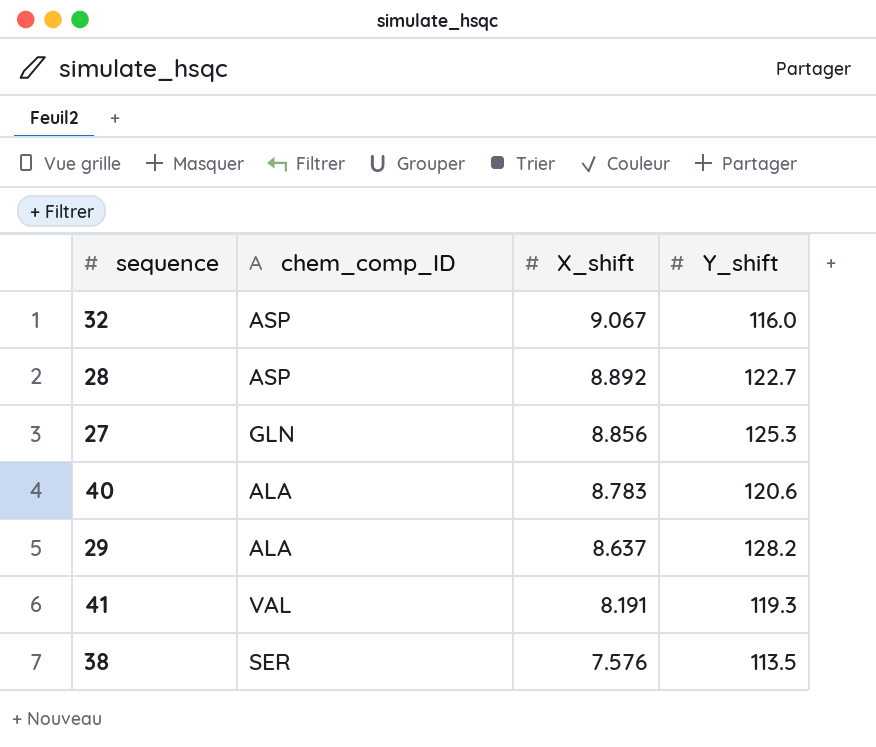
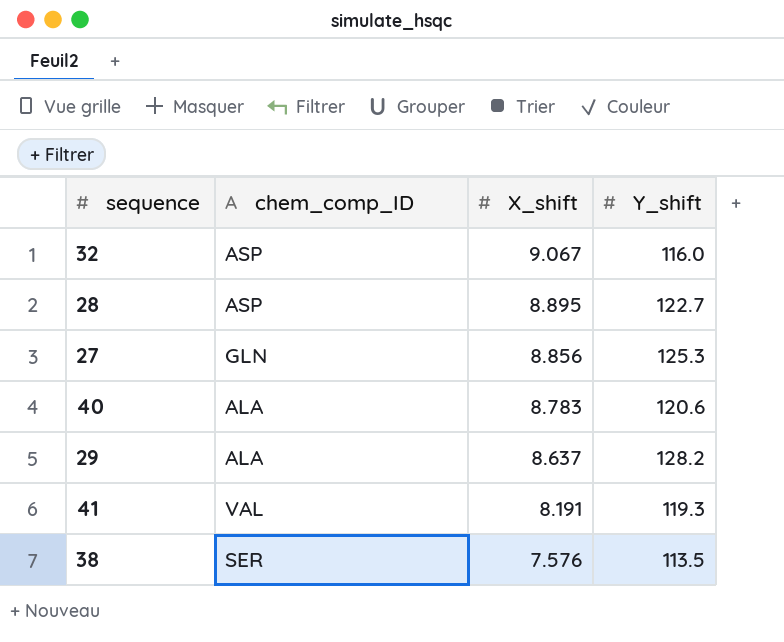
28 | X_shift: 8.892 -> 8.895

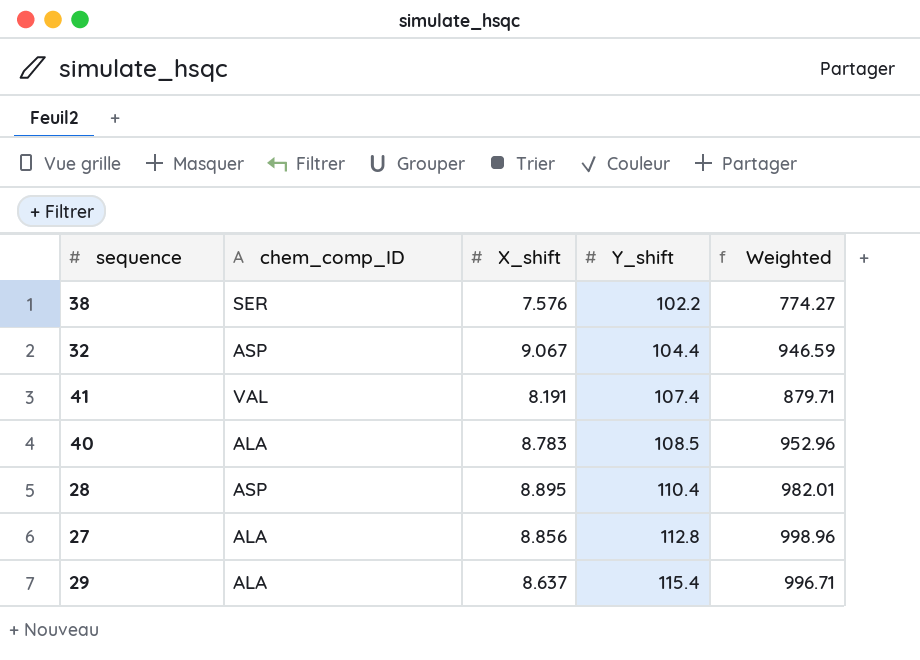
row order: X_shift descending -> Y_shift ascending
column Weighted | formula: none -> [X_shift] * [Y_shift]
38 | Y_shift: 113.5 -> 102.2
32 | Y_shift: 116.0 -> 104.4
41 | Y_shift: 119.3 -> 107.4
40 | Y_shift: 120.6 -> 108.5
28 | Y_shift: 122.7 -> 110.4
27 | chem_comp_ID: GLN -> ALA
27 | Y_shift: 125.3 -> 112.8
29 | Y_shift: 128.2 -> 115.4

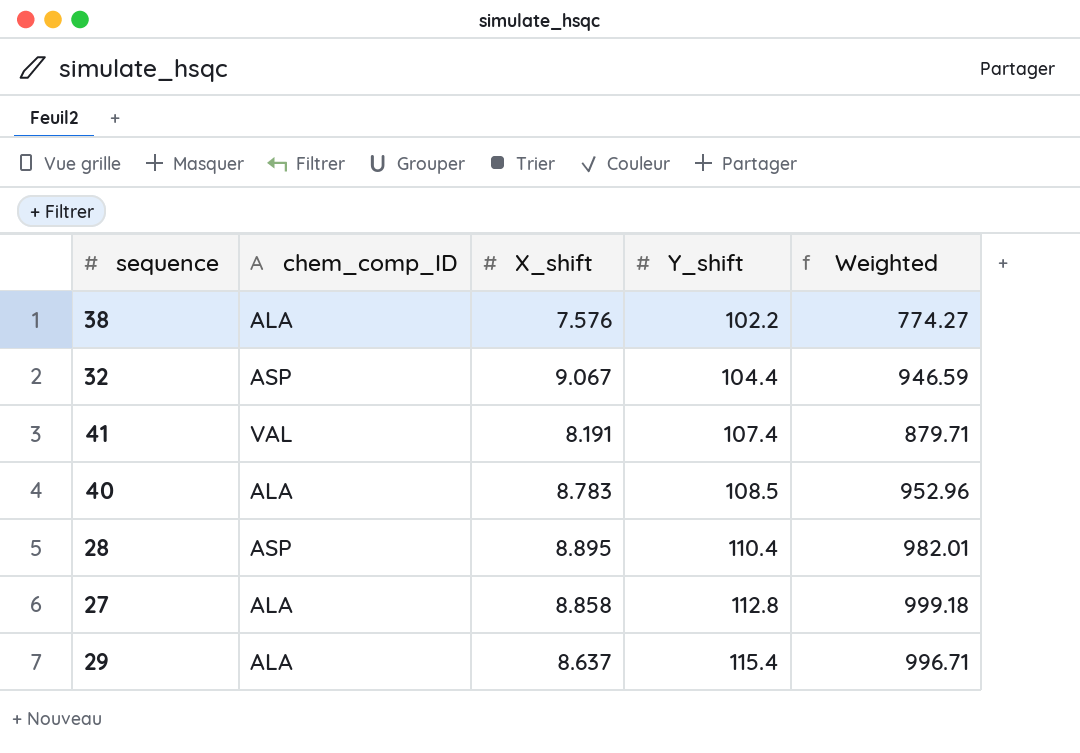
38 | chem_comp_ID: SER -> ALA
27 | X_shift: 8.856 -> 8.858
27 | Weighted: 998.96 -> 999.18

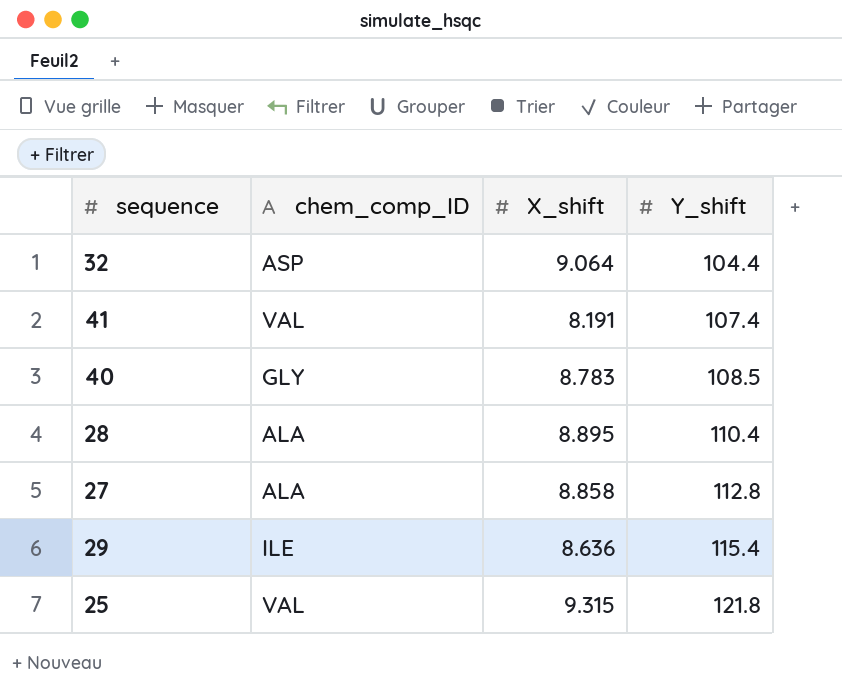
column Weighted | formula: [X_shift] * [Y_shift] -> none
row 38: ALA | 7.576 | 102.2 | 774.27 -> none
32 | X_shift: 9.067 -> 9.064
40 | chem_comp_ID: ALA -> GLY
28 | chem_comp_ID: ASP -> ALA
29 | chem_comp_ID: ALA -> ILE
29 | X_shift: 8.637 -> 8.636
row 25: none -> VAL | 9.315 | 121.8

